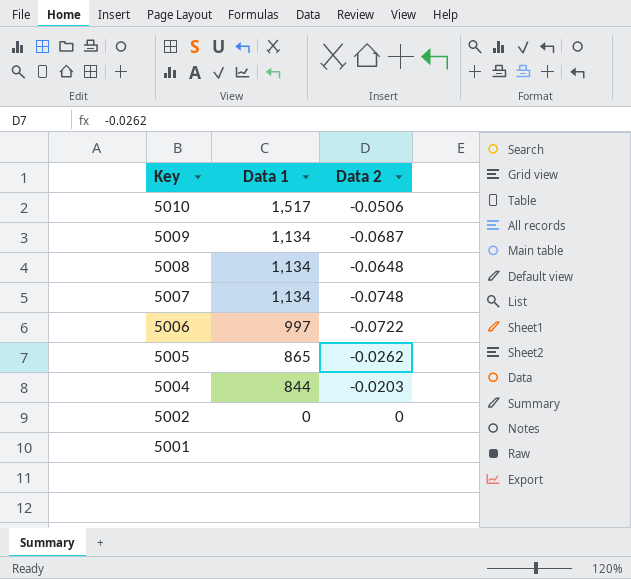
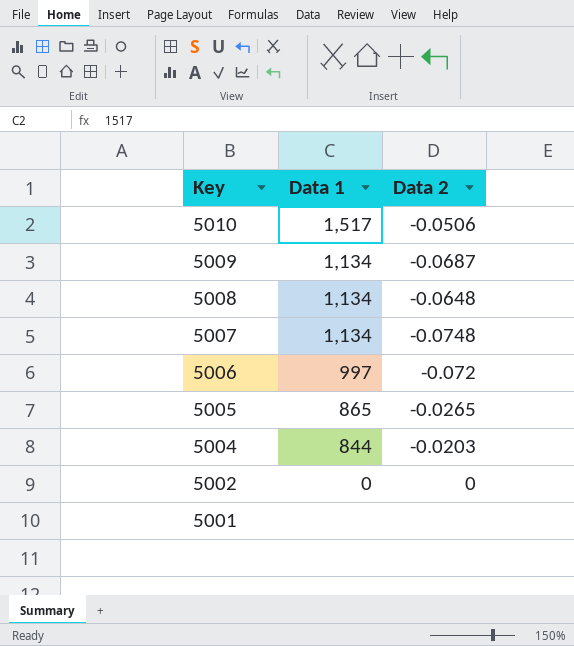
5006 | Data 2: -0.0722 -> -0.072
5005 | Data 2: -0.0262 -> -0.0265

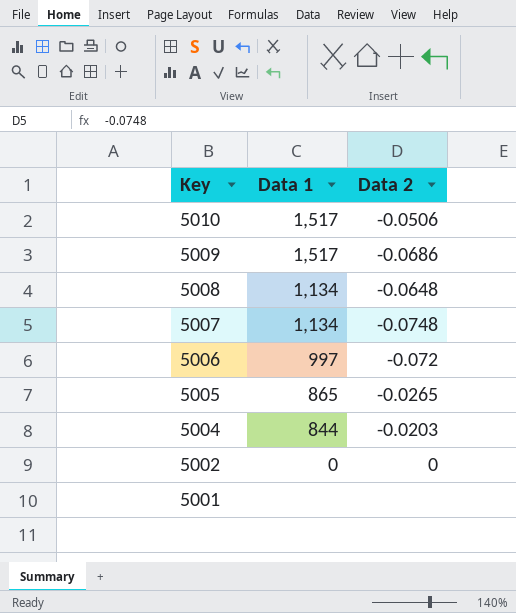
5009 | Data 1: 1,134 -> 1,517
5009 | Data 2: -0.0687 -> -0.0686

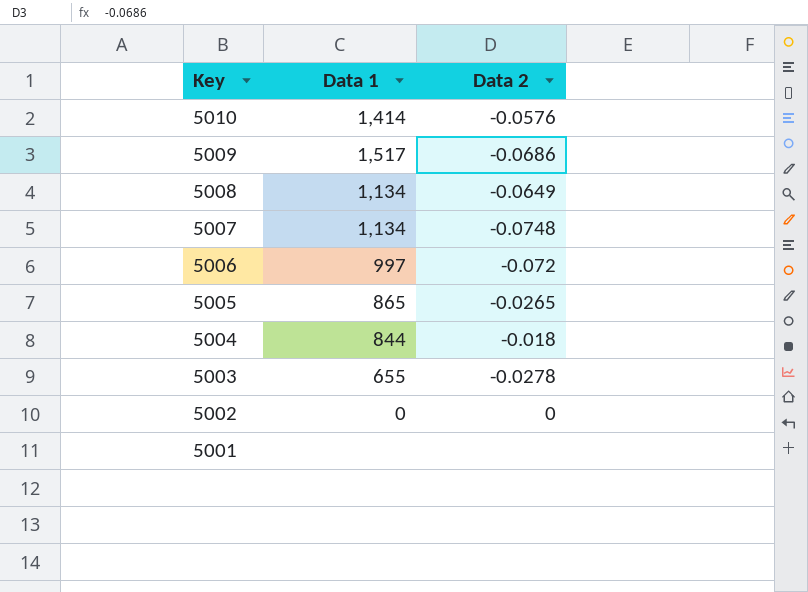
5010 | Data 1: 1,517 -> 1,414
5010 | Data 2: -0.0506 -> -0.0576
5008 | Data 2: -0.0648 -> -0.0649
5004 | Data 2: -0.0203 -> -0.018
row 5003: none -> 655 | -0.0278

